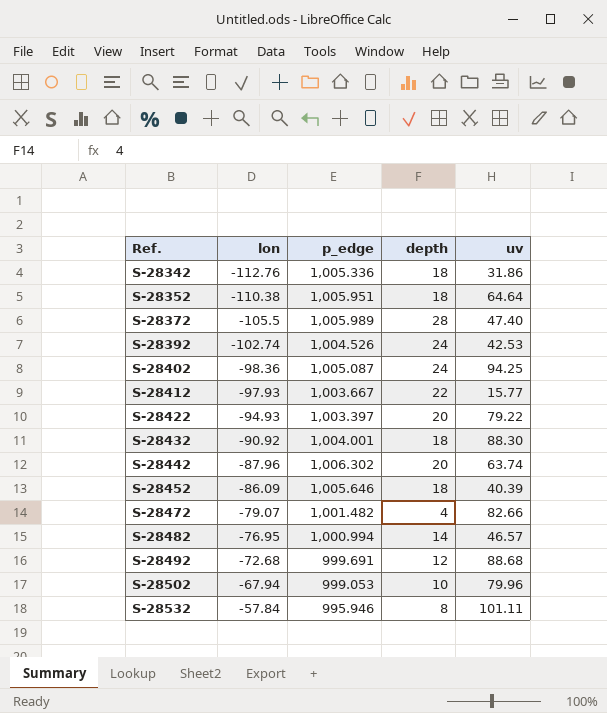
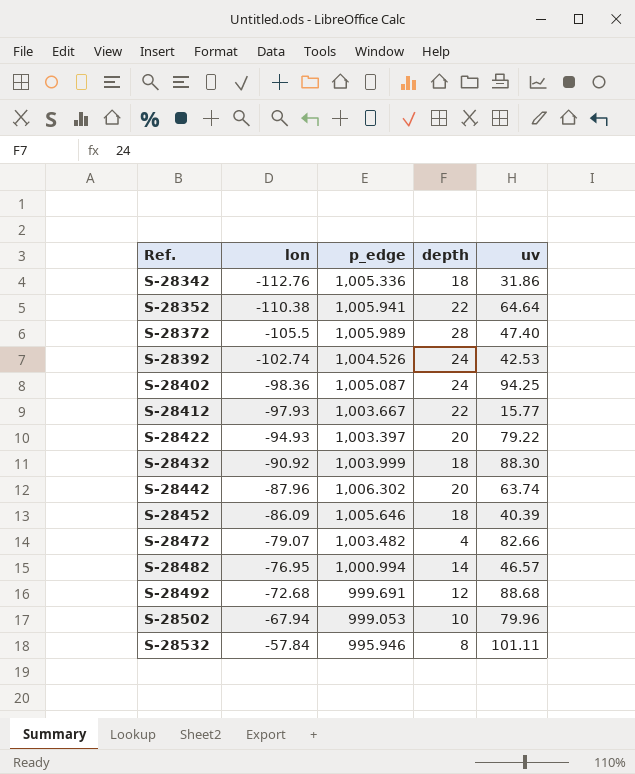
S-28352 | p_edge: 1,005.951 -> 1,005.941
S-28352 | depth: 18 -> 22
S-28432 | p_edge: 1,004.001 -> 1,003.999
S-28472 | p_edge: 1,001.482 -> 1,003.482

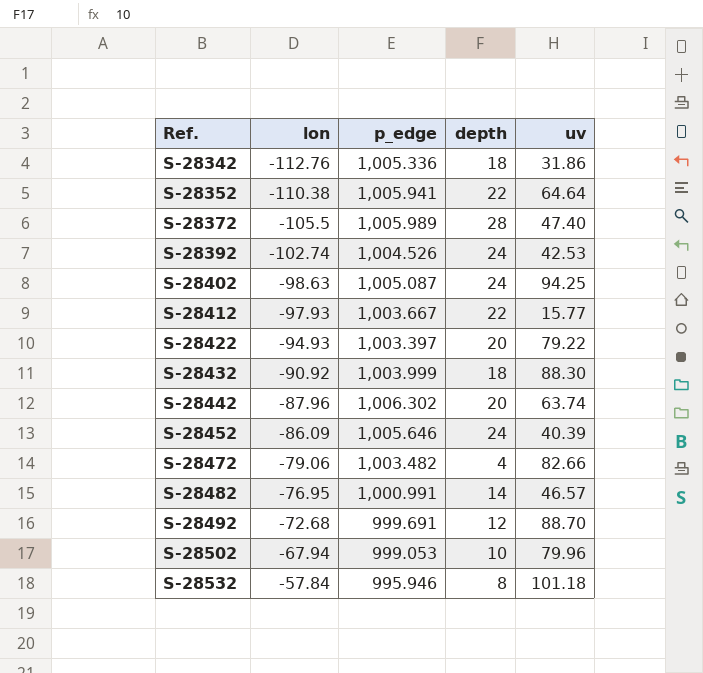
S-28402 | lon: -98.36 -> -98.63
S-28452 | depth: 18 -> 24
S-28472 | lon: -79.07 -> -79.06
S-28482 | p_edge: 1,000.994 -> 1,000.991
S-28492 | uv: 88.68 -> 88.70
S-28532 | uv: 101.11 -> 101.18

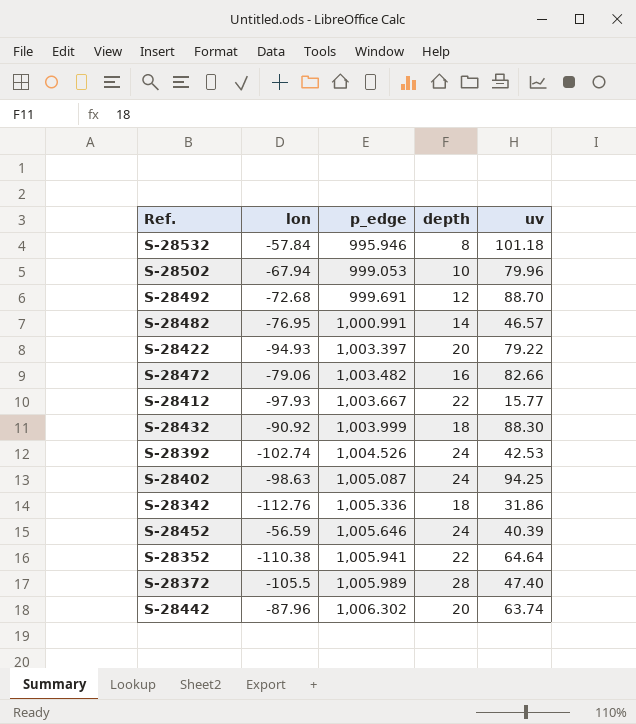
row order: Ref. ascending -> p_edge ascending
S-28472 | depth: 4 -> 16
S-28452 | lon: -86.09 -> -56.59

